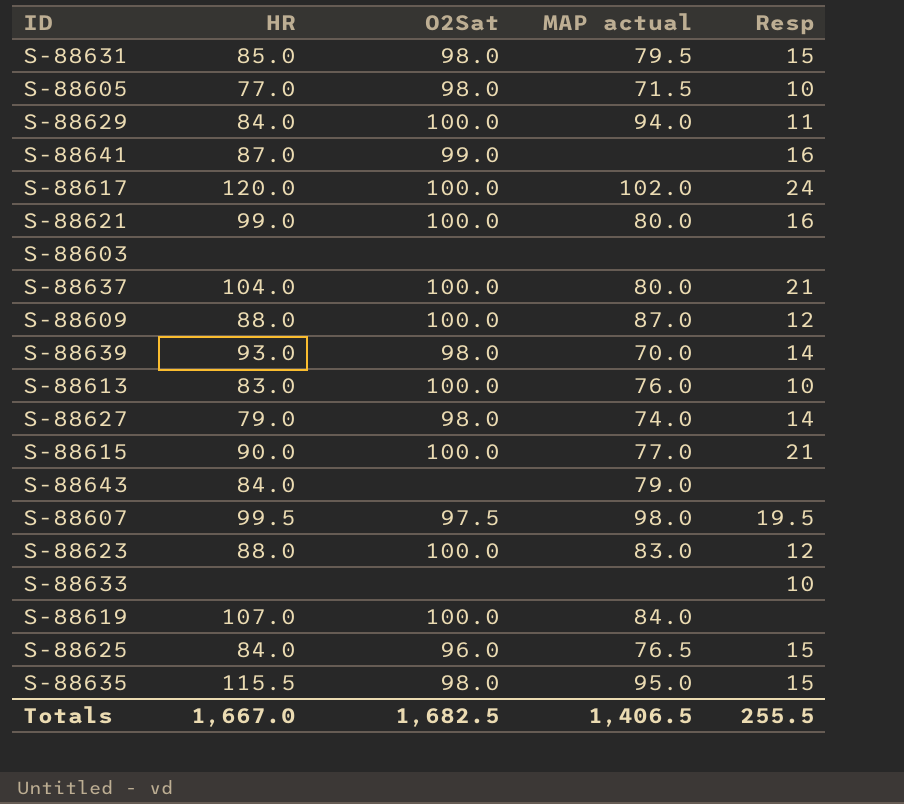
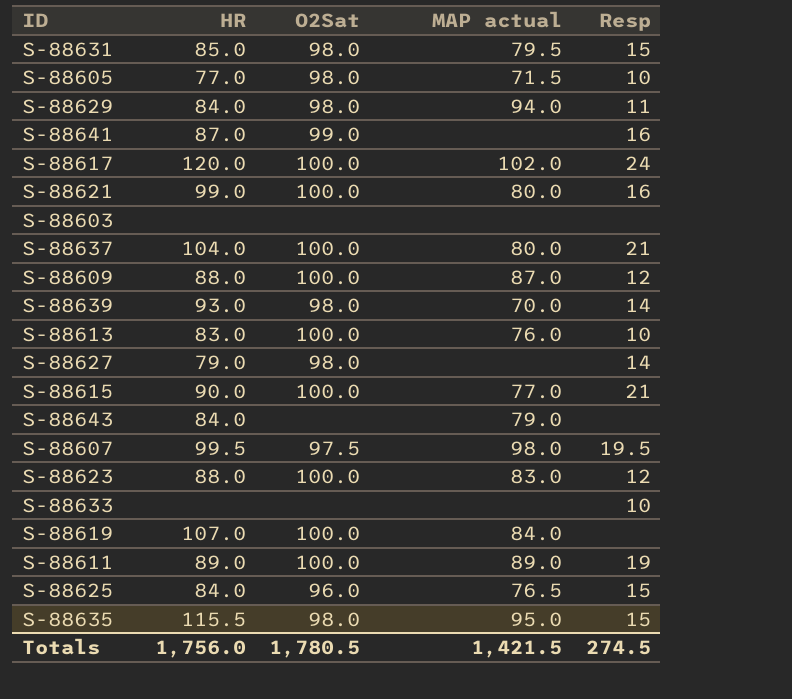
S-88629 | O2Sat: 100.0 -> 98.0
S-88627 | MAP actual: 74.0 -> none
row S-88611: none -> 89.0 | 100.0 | 89.0 | 19
Totals | HR: 1,667.0 -> 1,756.0
Totals | O2Sat: 1,682.5 -> 1,780.5
Totals | MAP actual: 1,406.5 -> 1,421.5
Totals | Resp: 255.5 -> 274.5

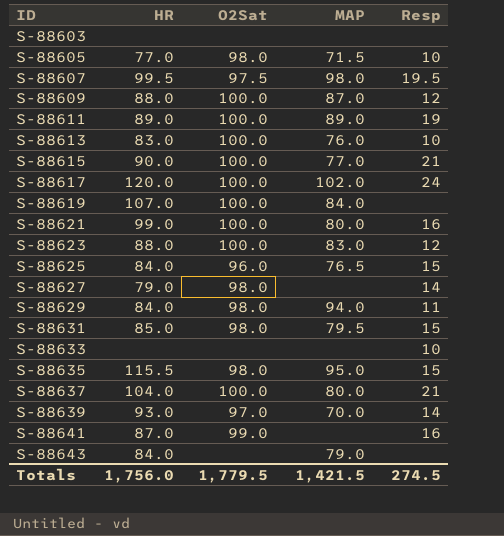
row order: none -> ID ascending
column name: MAP actual -> MAP
S-88639 | O2Sat: 98.0 -> 97.0
Totals | O2Sat: 1,780.5 -> 1,779.5

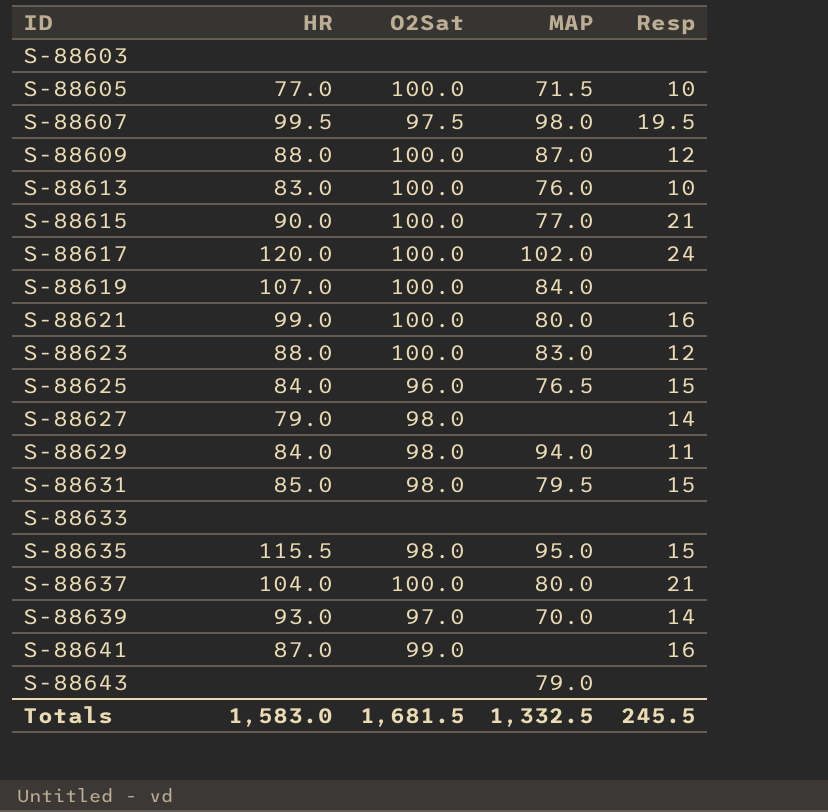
row S-88611: 89.0 | 100.0 | 89.0 | 19 -> none
S-88605 | O2Sat: 98.0 -> 100.0
S-88633 | Resp: 10 -> none
S-88643 | HR: 84.0 -> none
Totals | HR: 1,756.0 -> 1,583.0
Totals | O2Sat: 1,779.5 -> 1,681.5
Totals | MAP: 1,421.5 -> 1,332.5
Totals | Resp: 274.5 -> 245.5

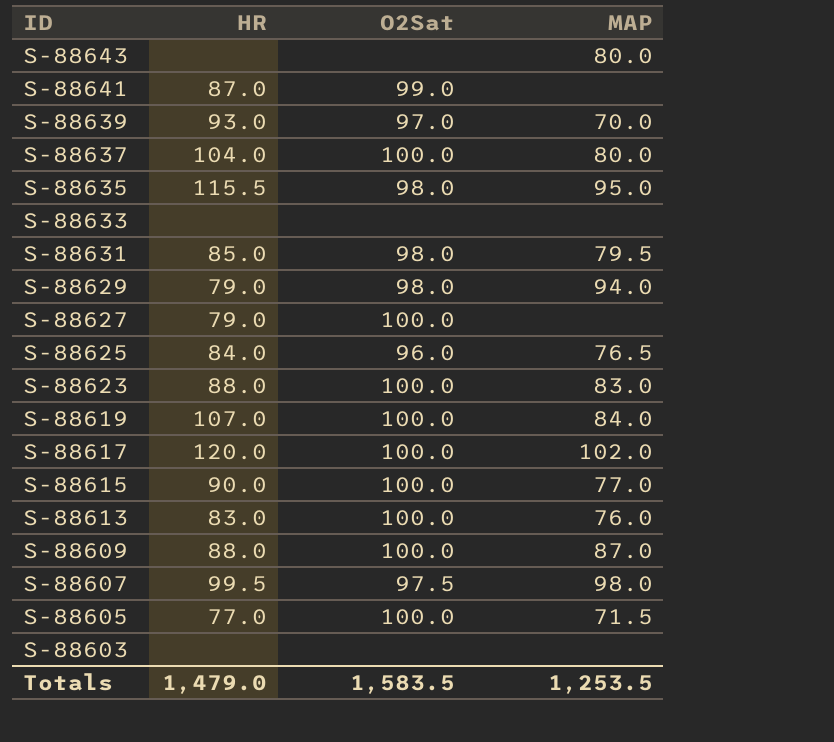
row order: ID ascending -> ID descending
column Resp | position: 5 -> none
row S-88621: 99.0 | 100.0 | 80.0 | 16 -> none
S-88643 | MAP: 79.0 -> 80.0
S-88629 | HR: 84.0 -> 79.0
S-88627 | O2Sat: 98.0 -> 100.0
Totals | HR: 1,583.0 -> 1,479.0
Totals | O2Sat: 1,681.5 -> 1,583.5
Totals | MAP: 1,332.5 -> 1,253.5

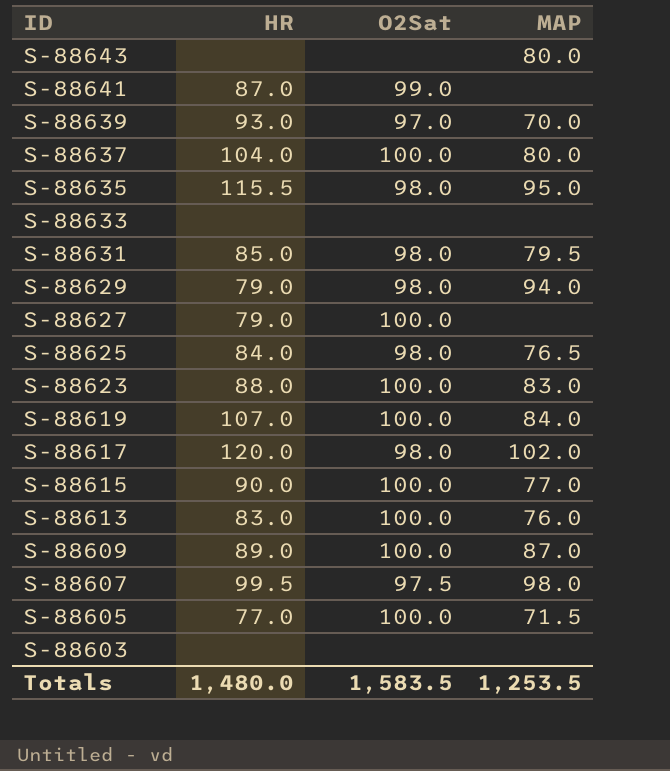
S-88625 | O2Sat: 96.0 -> 98.0
S-88617 | O2Sat: 100.0 -> 98.0
S-88609 | HR: 88.0 -> 89.0
Totals | HR: 1,479.0 -> 1,480.0

